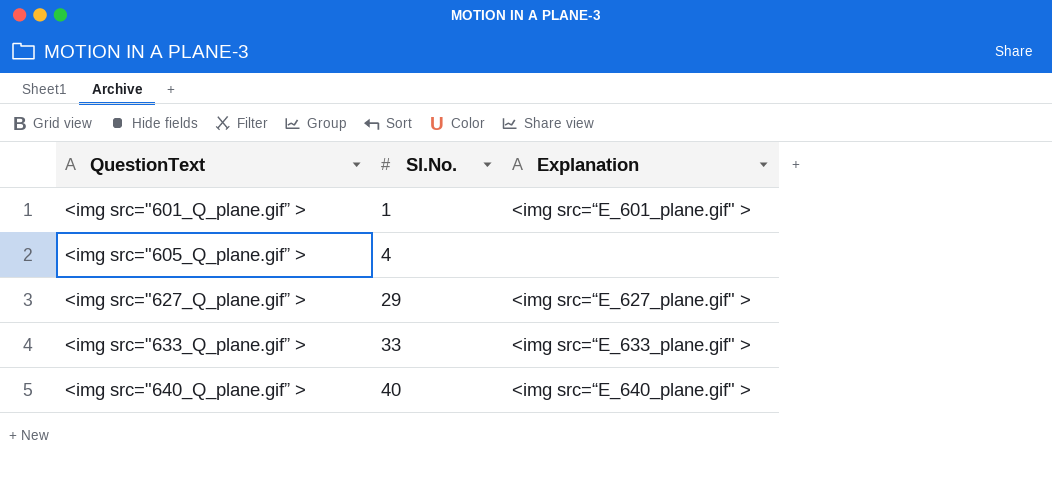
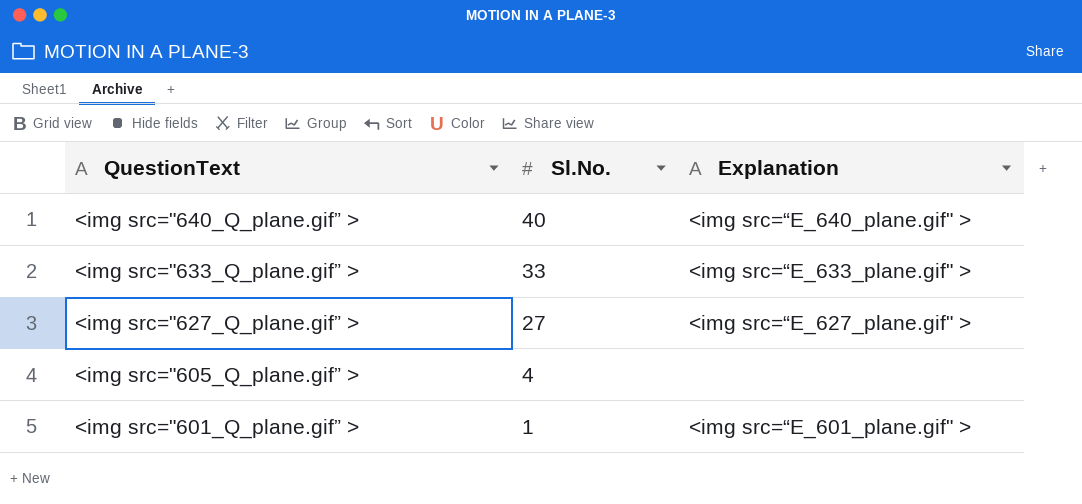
row order: QuestionText ascending -> QuestionText descending
<img src="627_Q_plane.gif” > | Sl.No.: 29 -> 27

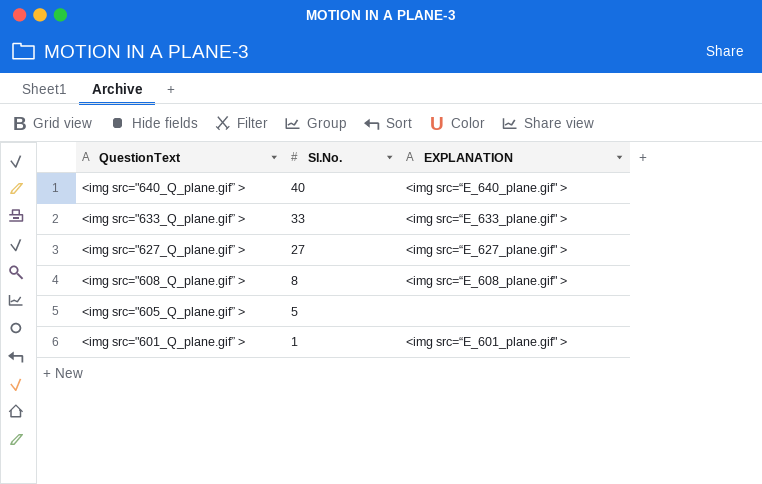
column name: Explanation -> EXPLANATION
row <img src="608_Q_plane.gif” >: none -> 8 | <img src=“E_608_plane.gif" >
<img src="605_Q_plane.gif” > | Sl.No.: 4 -> 5

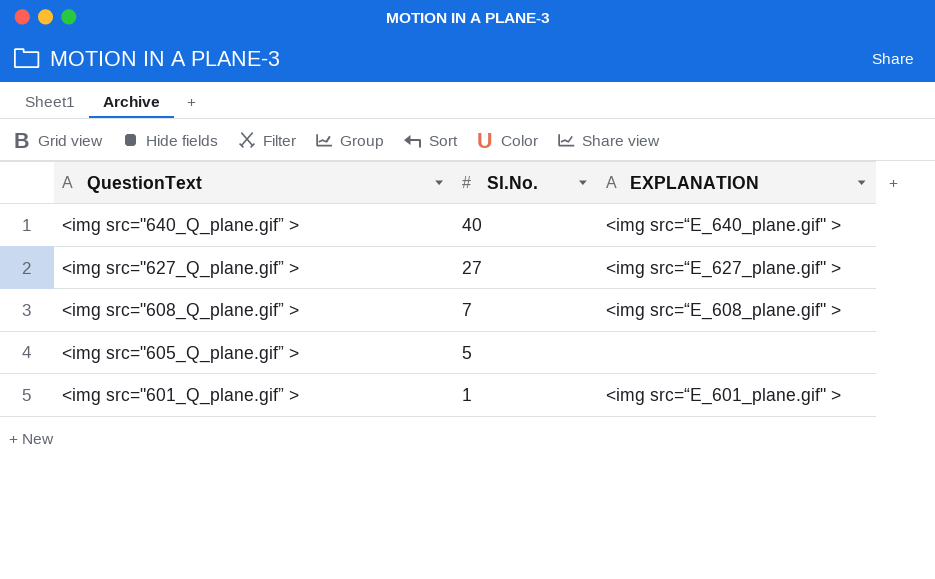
row <img src="633_Q_plane.gif” >: 33 | <img src=“E_633_plane.gif" > -> none
<img src="608_Q_plane.gif” > | Sl.No.: 8 -> 7

